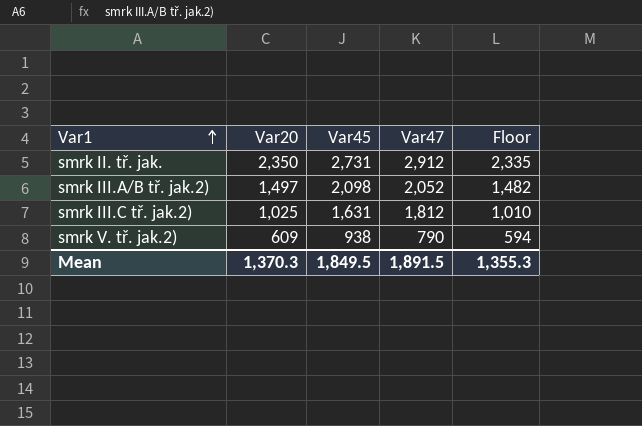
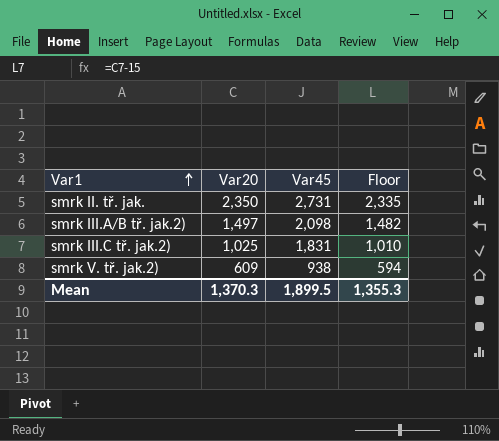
column Var47 | position: 4 -> none
smrk III.C tř. jak.2) | Var45: 1,631 -> 1,831
Mean | Var45: 1,849.5 -> 1,899.5

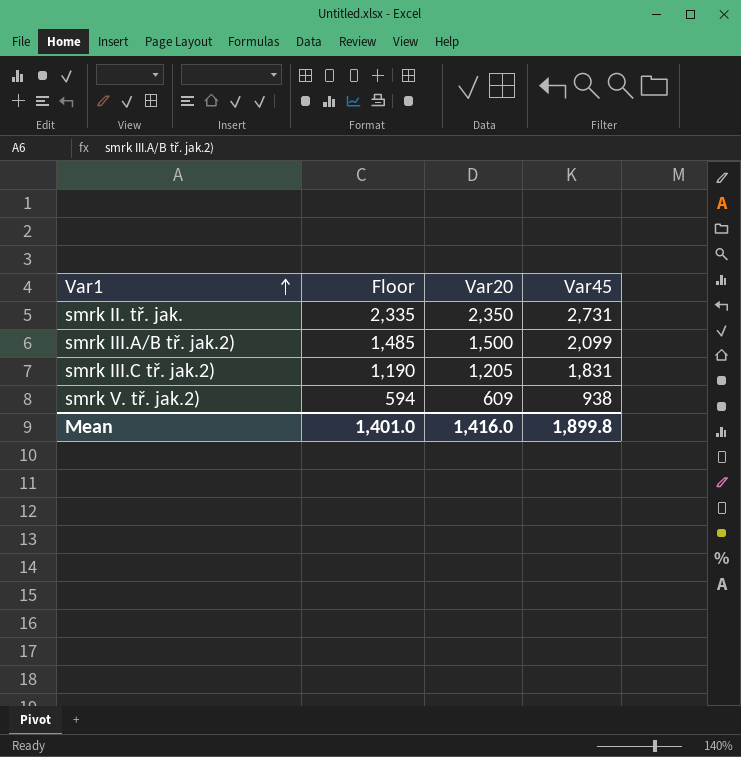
column Floor | position: 4 -> 2
smrk III.A/B tř. jak.2) | Floor: 1,482 -> 1,485
smrk III.A/B tř. jak.2) | Var20: 1,497 -> 1,500
smrk III.A/B tř. jak.2) | Var45: 2,098 -> 2,099
smrk III.C tř. jak.2) | Floor: 1,010 -> 1,190
smrk III.C tř. jak.2) | Var20: 1,025 -> 1,205
Mean | Floor: 1,355.3 -> 1,401.0
Mean | Var20: 1,370.3 -> 1,416.0
Mean | Var45: 1,899.5 -> 1,899.8

